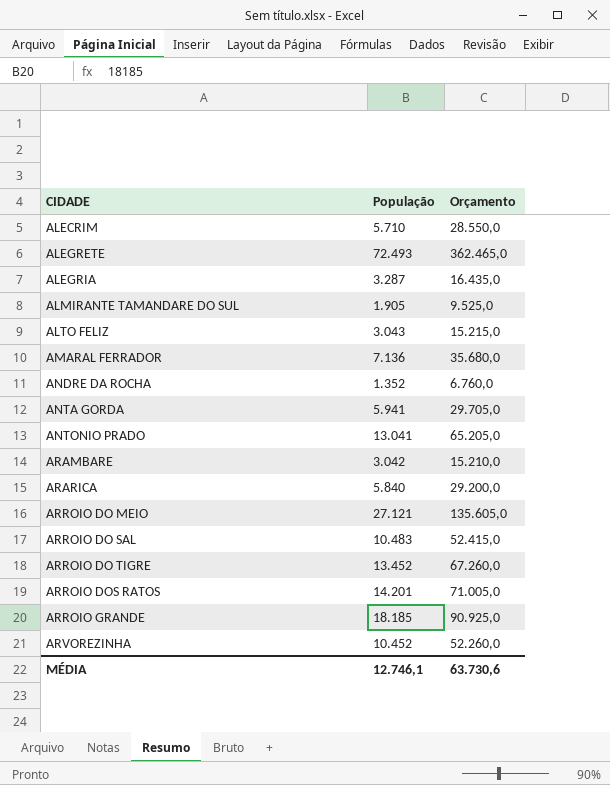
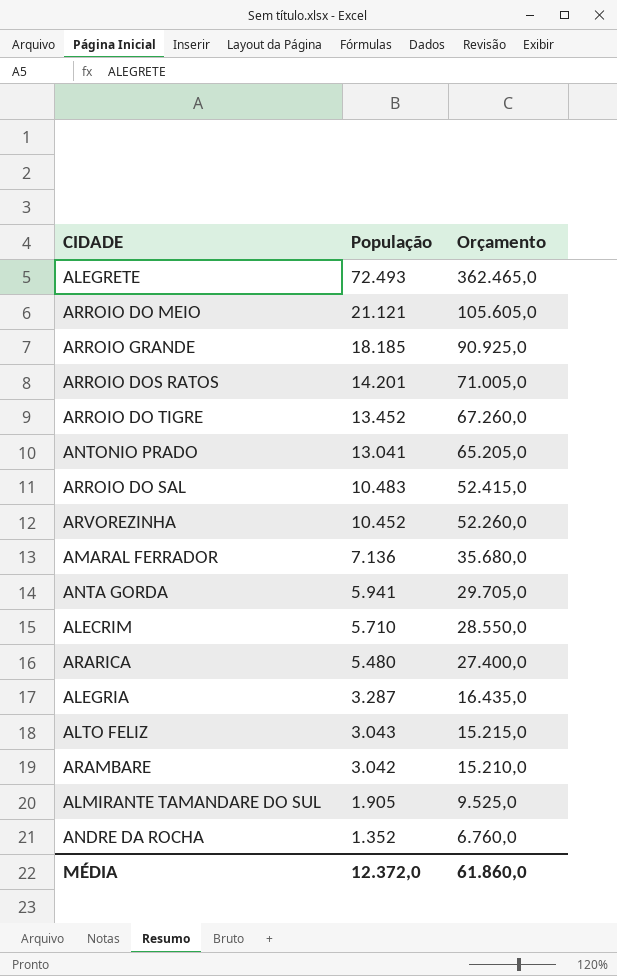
row order: CIDADE ascending -> População descending
ARROIO DO MEIO | População: 27.121 -> 21.121
ARROIO DO MEIO | Orçamento: 135.605,0 -> 105.605,0
ARARICA | População: 5.840 -> 5.480
ARARICA | Orçamento: 29.200,0 -> 27.400,0
MÉDIA | População: 12.746,1 -> 12.372,0
MÉDIA | Orçamento: 63.730,6 -> 61.860,0

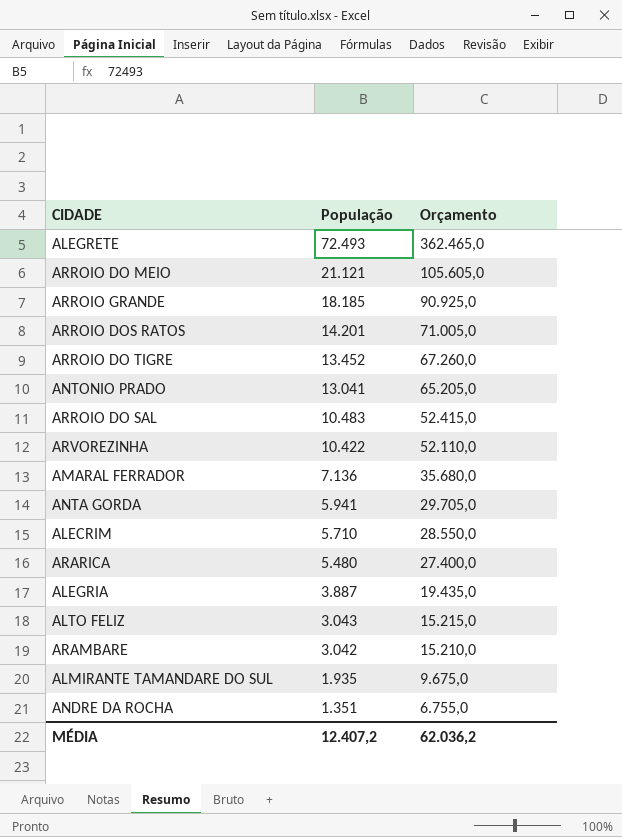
ARVOREZINHA | População: 10.452 -> 10.422
ARVOREZINHA | Orçamento: 52.260,0 -> 52.110,0
ALEGRIA | População: 3.287 -> 3.887
ALEGRIA | Orçamento: 16.435,0 -> 19.435,0
ALMIRANTE TAMANDARE DO SUL | População: 1.905 -> 1.935
ALMIRANTE TAMANDARE DO SUL | Orçamento: 9.525,0 -> 9.675,0
ANDRE DA ROCHA | População: 1.352 -> 1.351
ANDRE DA ROCHA | Orçamento: 6.760,0 -> 6.755,0
MÉDIA | População: 12.372,0 -> 12.407,2
MÉDIA | Orçamento: 61.860,0 -> 62.036,2

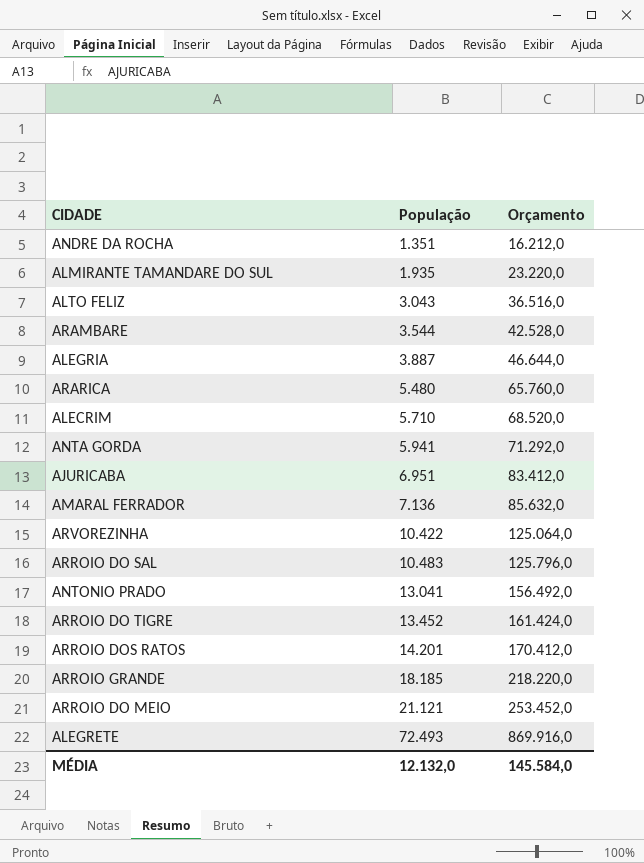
row order: População descending -> População ascending
column Orçamento | formula: [População] * 5 -> [População] * 12
ARAMBARE | População: 3.042 -> 3.544
row AJURICABA: none -> 6.951 | 83.412,0
MÉDIA | População: 12.407,2 -> 12.132,0
MÉDIA | Orçamento: 62.036,2 -> 145.584,0

